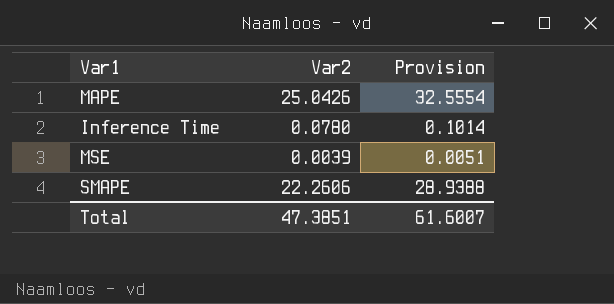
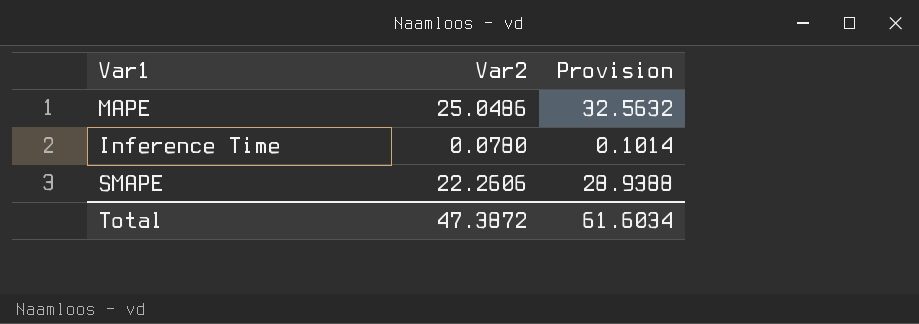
row MSE: 0.0039 | 0.0051 -> none
MAPE | Var2: 25.0426 -> 25.0486
MAPE | Provision: 32.5554 -> 32.5632
Total | Var2: 47.3851 -> 47.3872
Total | Provision: 61.6007 -> 61.6034

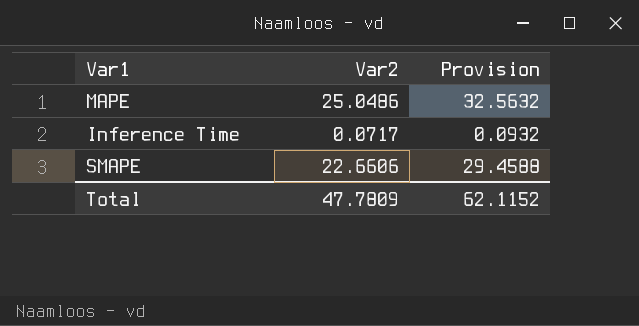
Inference Time | Var2: 0.0780 -> 0.0717
Inference Time | Provision: 0.1014 -> 0.0932
SMAPE | Var2: 22.2606 -> 22.6606
SMAPE | Provision: 28.9388 -> 29.4588
Total | Var2: 47.3872 -> 47.7809
Total | Provision: 61.6034 -> 62.1152

